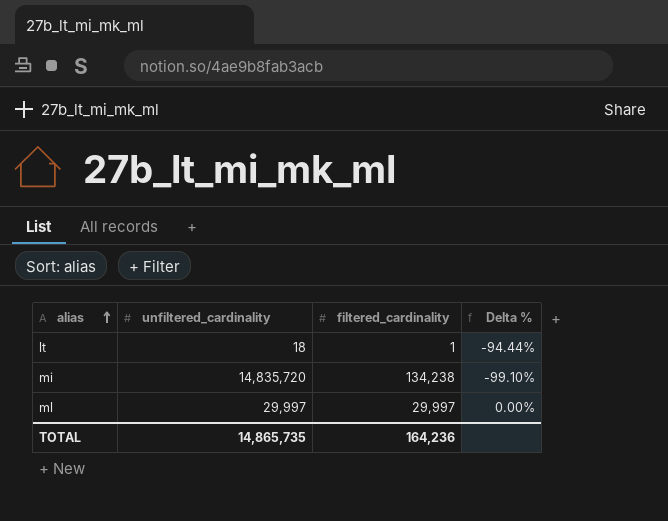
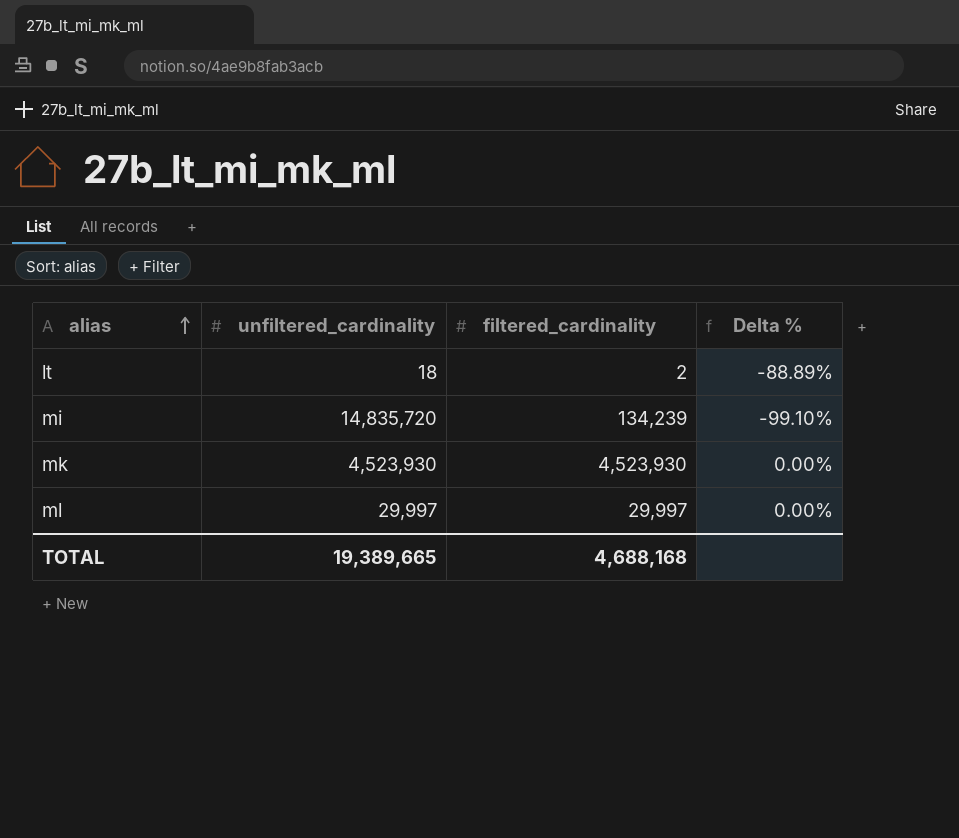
lt | filtered_cardinality: 1 -> 2
lt | Delta %: -94.44% -> -88.89%
mi | filtered_cardinality: 134,238 -> 134,239
row mk: none -> 4,523,930 | 4,523,930 | 0.00%
TOTAL | unfiltered_cardinality: 14,865,735 -> 19,389,665
TOTAL | filtered_cardinality: 164,236 -> 4,688,168

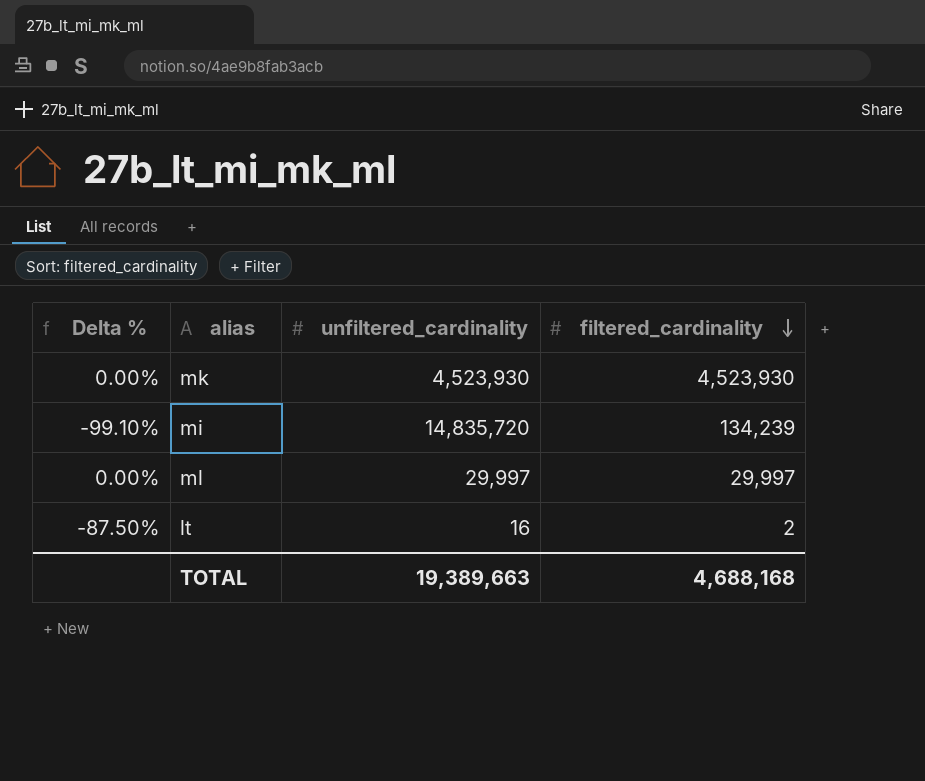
row order: alias ascending -> filtered_cardinality descending
column Delta % | position: 4 -> 1
lt | Delta %: -88.89% -> -87.50%
lt | unfiltered_cardinality: 18 -> 16
TOTAL | unfiltered_cardinality: 19,389,665 -> 19,389,663

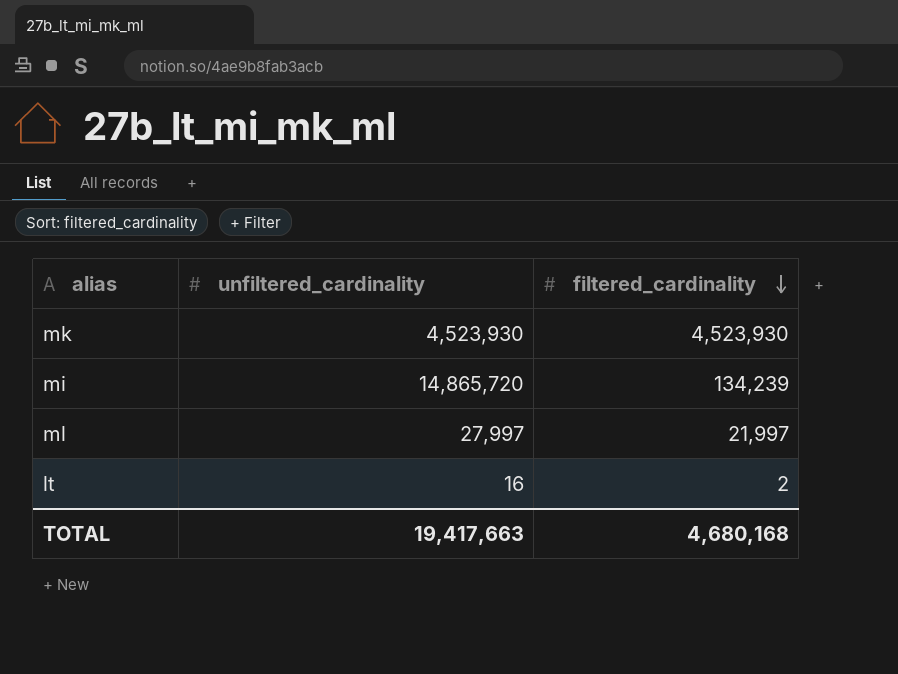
column Delta % | formula: ([filtered_cardinality] - [unfiltered_cardinality]) / [unfiltered_cardinality] -> none
mi | unfiltered_cardinality: 14,835,720 -> 14,865,720
ml | unfiltered_cardinality: 29,997 -> 27,997
ml | filtered_cardinality: 29,997 -> 21,997
TOTAL | unfiltered_cardinality: 19,389,663 -> 19,417,663
TOTAL | filtered_cardinality: 4,688,168 -> 4,680,168

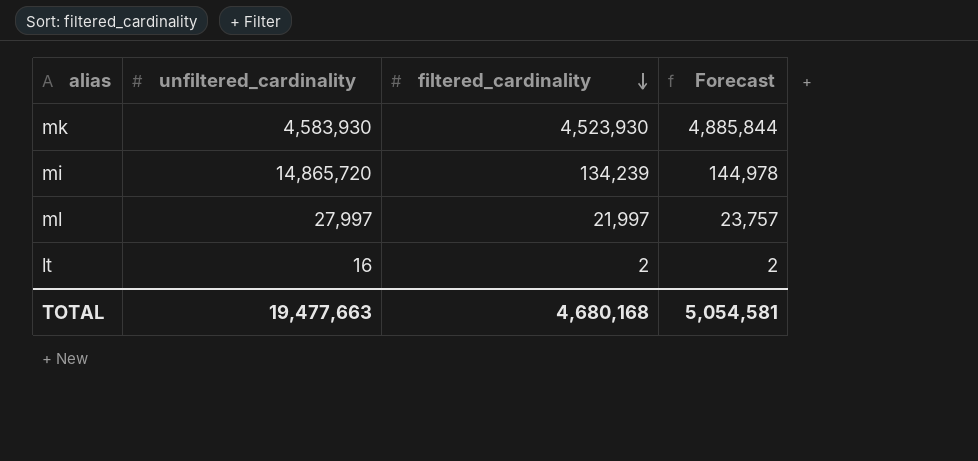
column Forecast | formula: none -> [filtered_cardinality] * 1.08
mk | unfiltered_cardinality: 4,523,930 -> 4,583,930
TOTAL | unfiltered_cardinality: 19,417,663 -> 19,477,663

